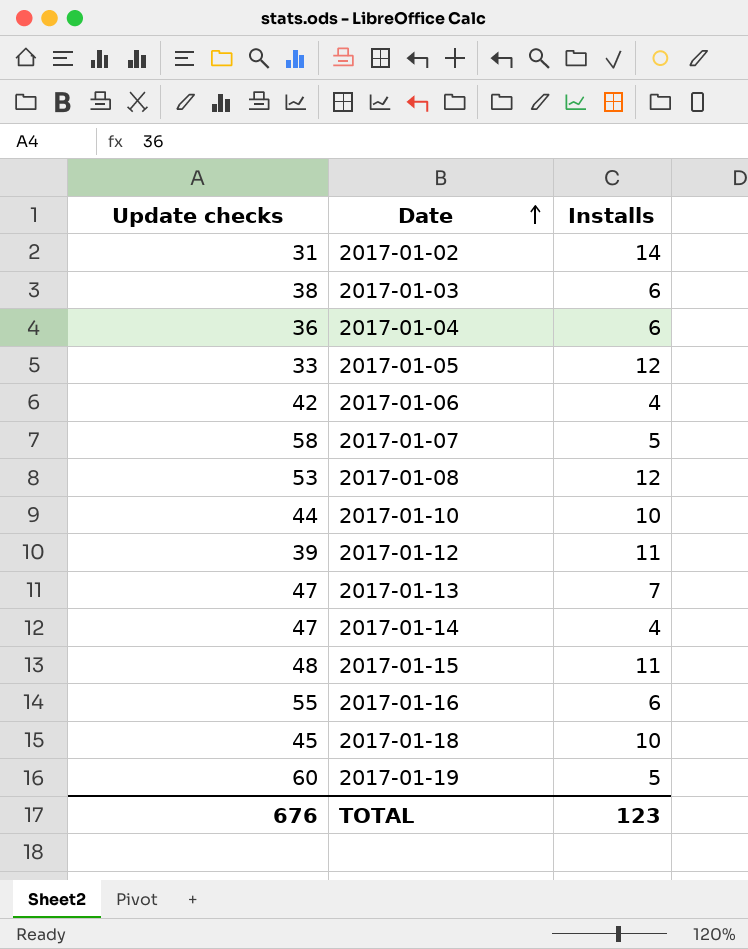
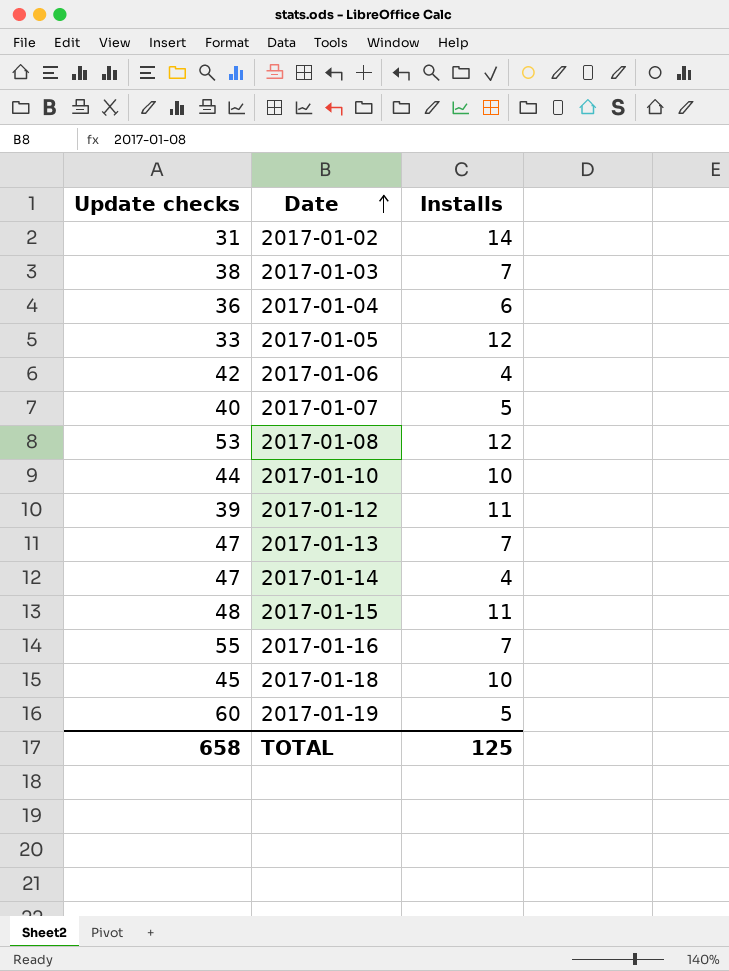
2017-01-03 | Installs: 6 -> 7
2017-01-07 | Update checks: 58 -> 40
2017-01-16 | Installs: 6 -> 7
TOTAL | Update checks: 676 -> 658
TOTAL | Installs: 123 -> 125

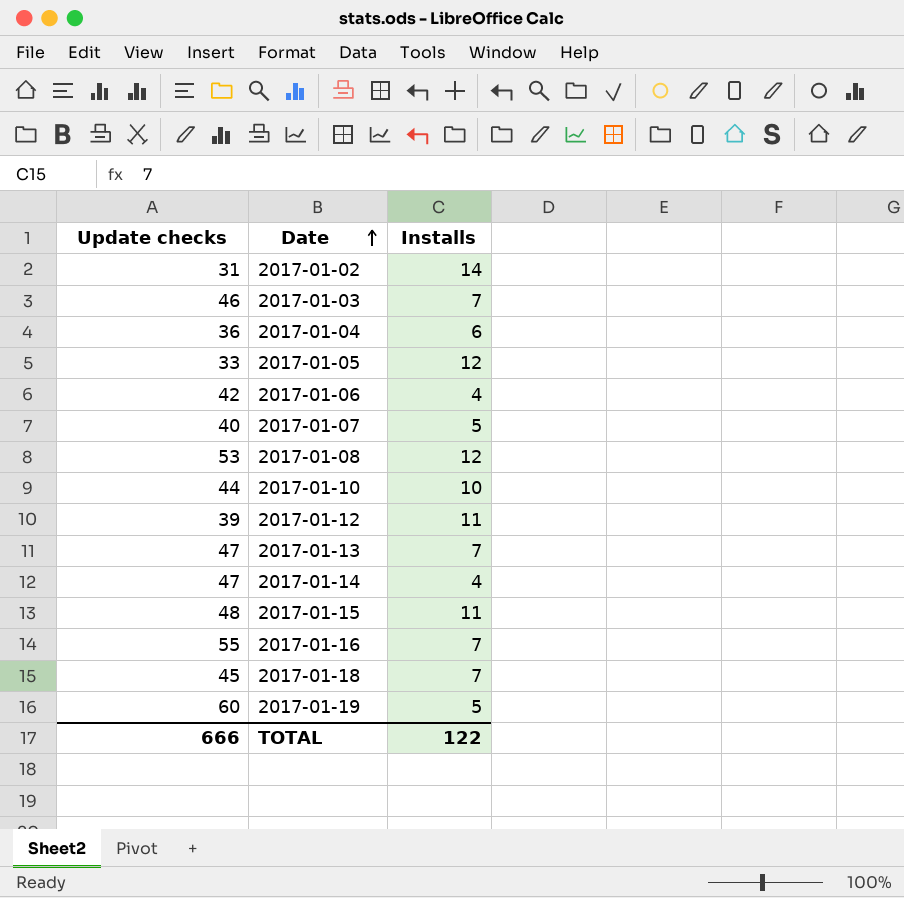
2017-01-03 | Update checks: 38 -> 46
2017-01-18 | Installs: 10 -> 7
TOTAL | Update checks: 658 -> 666
TOTAL | Installs: 125 -> 122

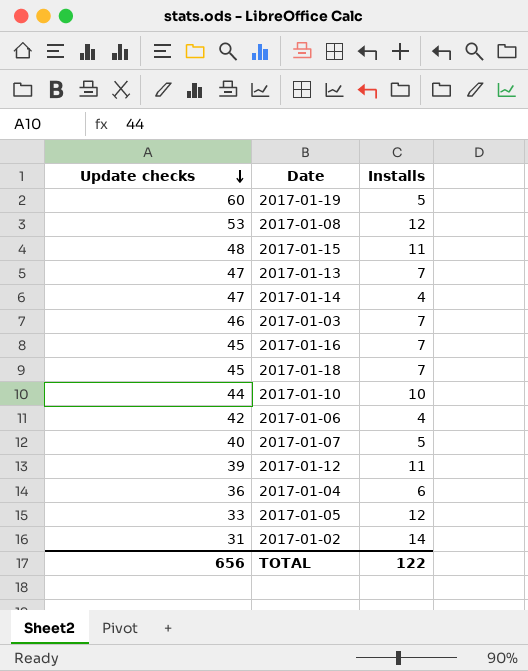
row order: Date ascending -> Update checks descending
2017-01-16 | Update checks: 55 -> 45
TOTAL | Update checks: 666 -> 656

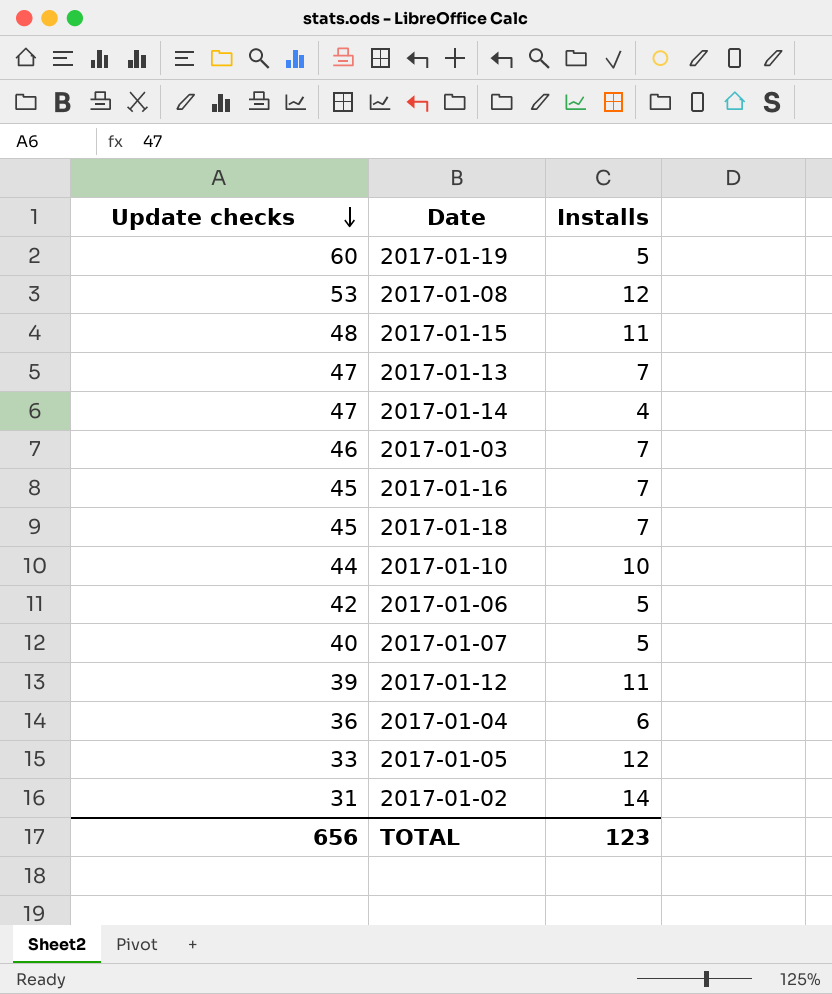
2017-01-06 | Installs: 4 -> 5
TOTAL | Installs: 122 -> 123

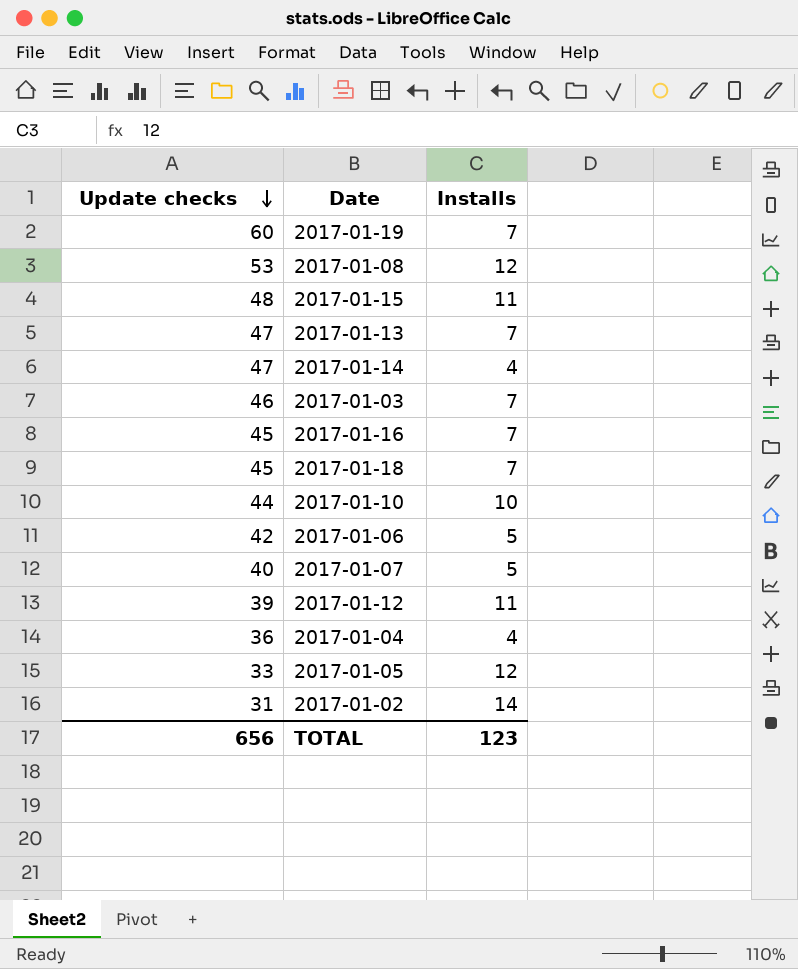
2017-01-19 | Installs: 5 -> 7
2017-01-04 | Installs: 6 -> 4

